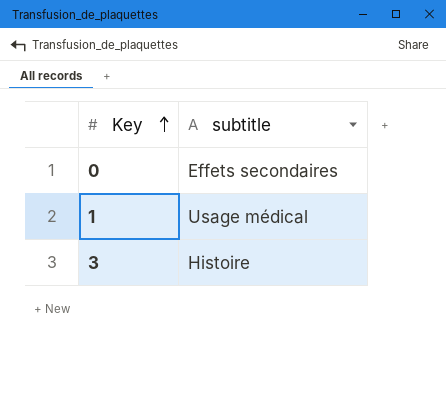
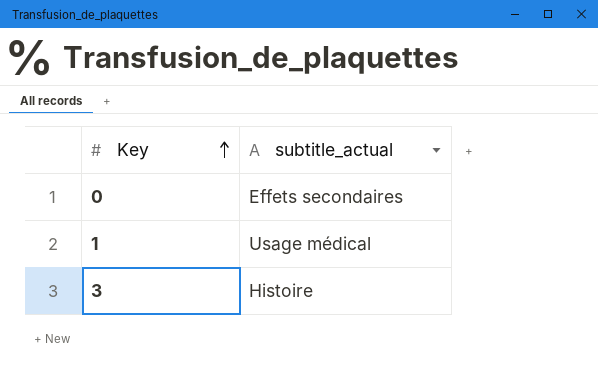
column name: subtitle -> subtitle_actual

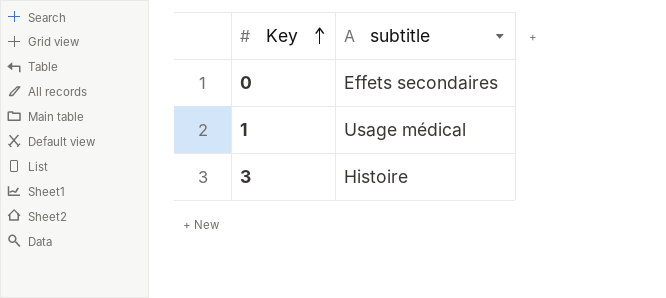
column name: subtitle_actual -> subtitle

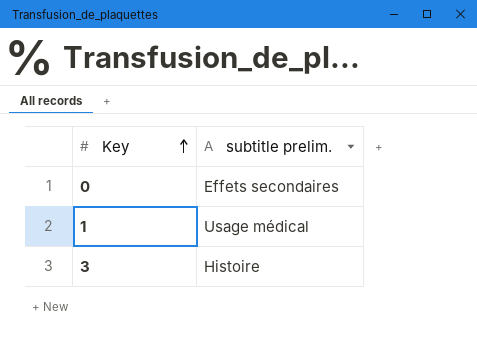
column name: subtitle -> subtitle prelim.

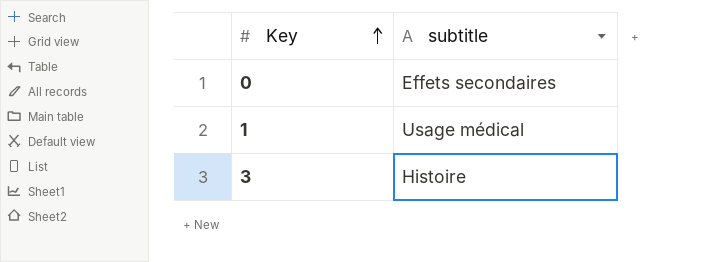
column name: subtitle prelim. -> subtitle

